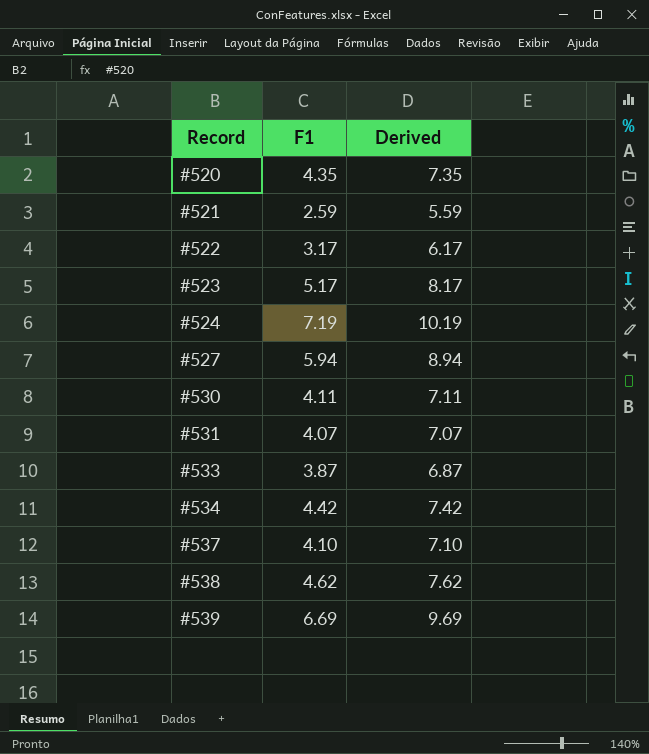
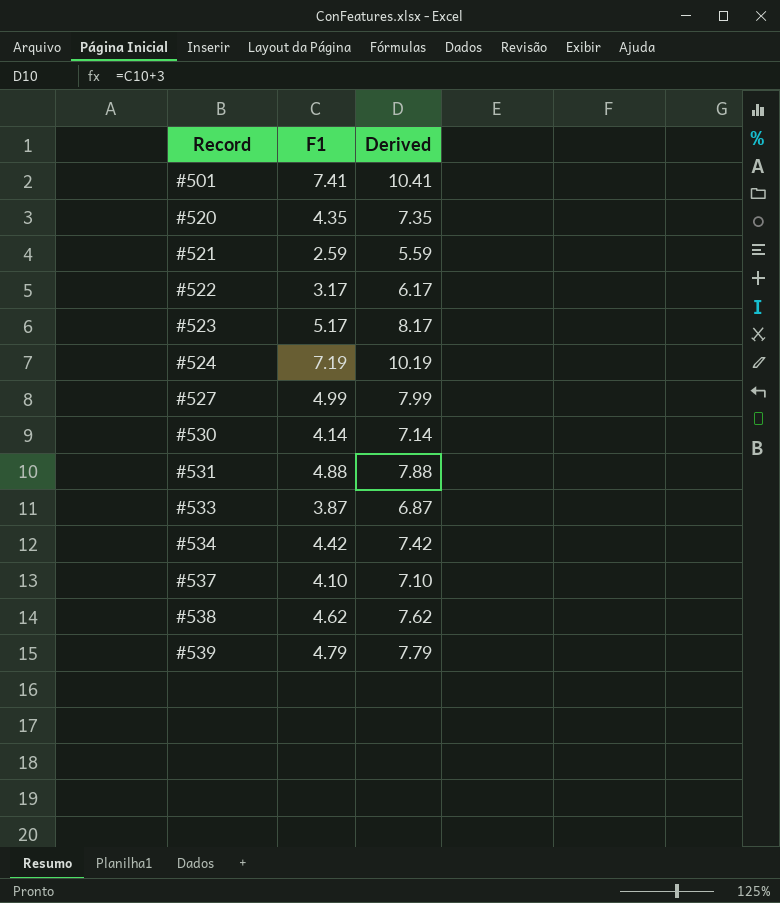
row #501: none -> 7.41 | 10.41
#527 | F1: 5.94 -> 4.99
#527 | Derived: 8.94 -> 7.99
#530 | F1: 4.11 -> 4.14
#530 | Derived: 7.11 -> 7.14
#531 | F1: 4.07 -> 4.88
#531 | Derived: 7.07 -> 7.88
#539 | F1: 6.69 -> 4.79
#539 | Derived: 9.69 -> 7.79

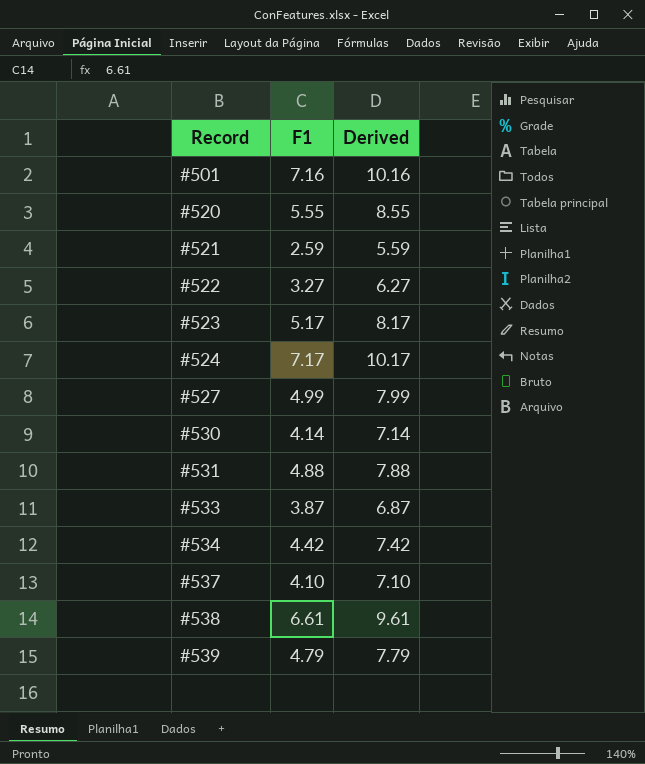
#501 | F1: 7.41 -> 7.16
#501 | Derived: 10.41 -> 10.16
#520 | F1: 4.35 -> 5.55
#520 | Derived: 7.35 -> 8.55
#522 | F1: 3.17 -> 3.27
#522 | Derived: 6.17 -> 6.27
#524 | F1: 7.19 -> 7.17
#524 | Derived: 10.19 -> 10.17
#538 | F1: 4.62 -> 6.61
#538 | Derived: 7.62 -> 9.61

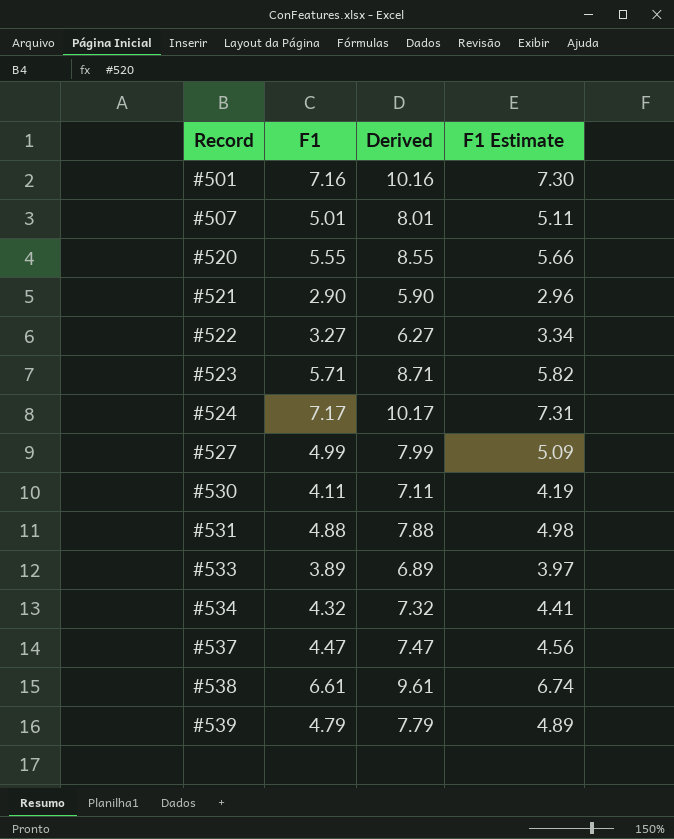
column F1 Estimate | formula: none -> [F1] * 1.02
row #507: none -> 5.01 | 8.01 | 5.11
#521 | F1: 2.59 -> 2.90
#521 | Derived: 5.59 -> 5.90
#523 | F1: 5.17 -> 5.71
#523 | Derived: 8.17 -> 8.71
#530 | F1: 4.14 -> 4.11
#530 | Derived: 7.14 -> 7.11
#533 | F1: 3.87 -> 3.89
#533 | Derived: 6.87 -> 6.89
#534 | F1: 4.42 -> 4.32
#534 | Derived: 7.42 -> 7.32
#537 | F1: 4.10 -> 4.47
#537 | Derived: 7.10 -> 7.47

